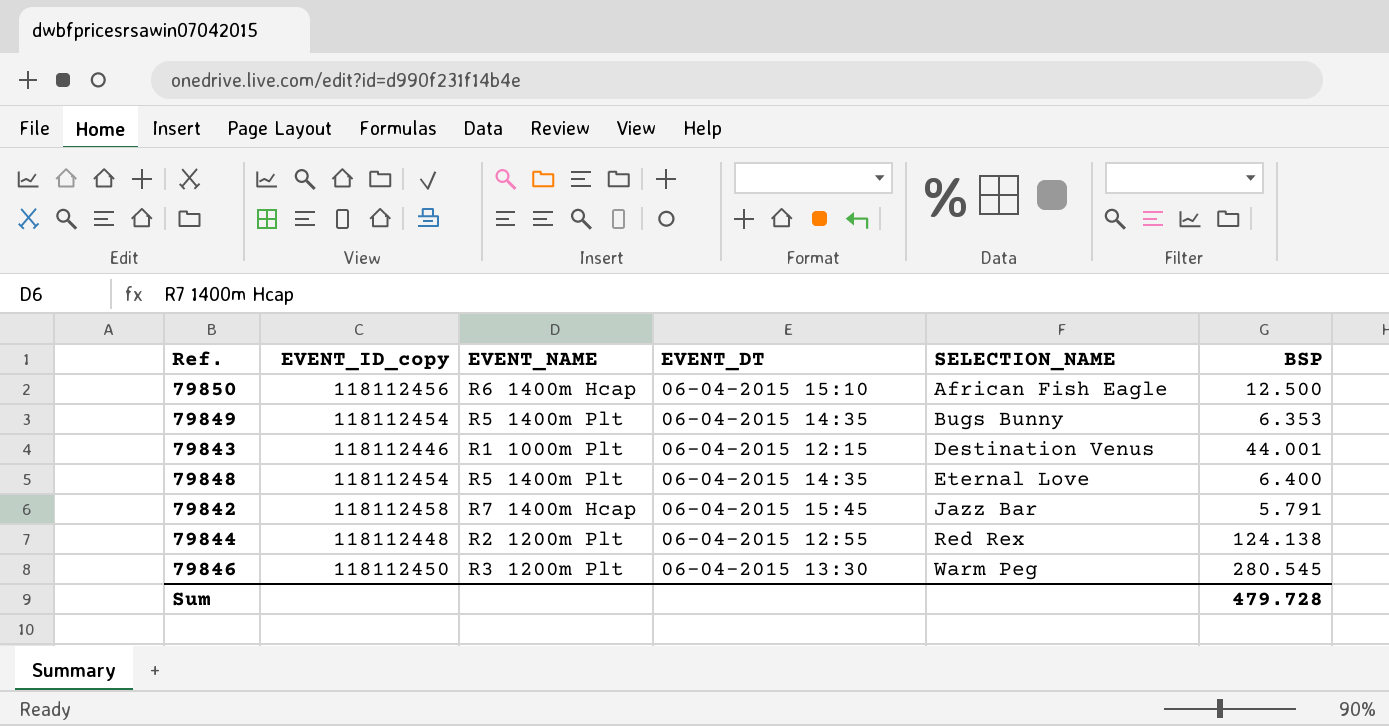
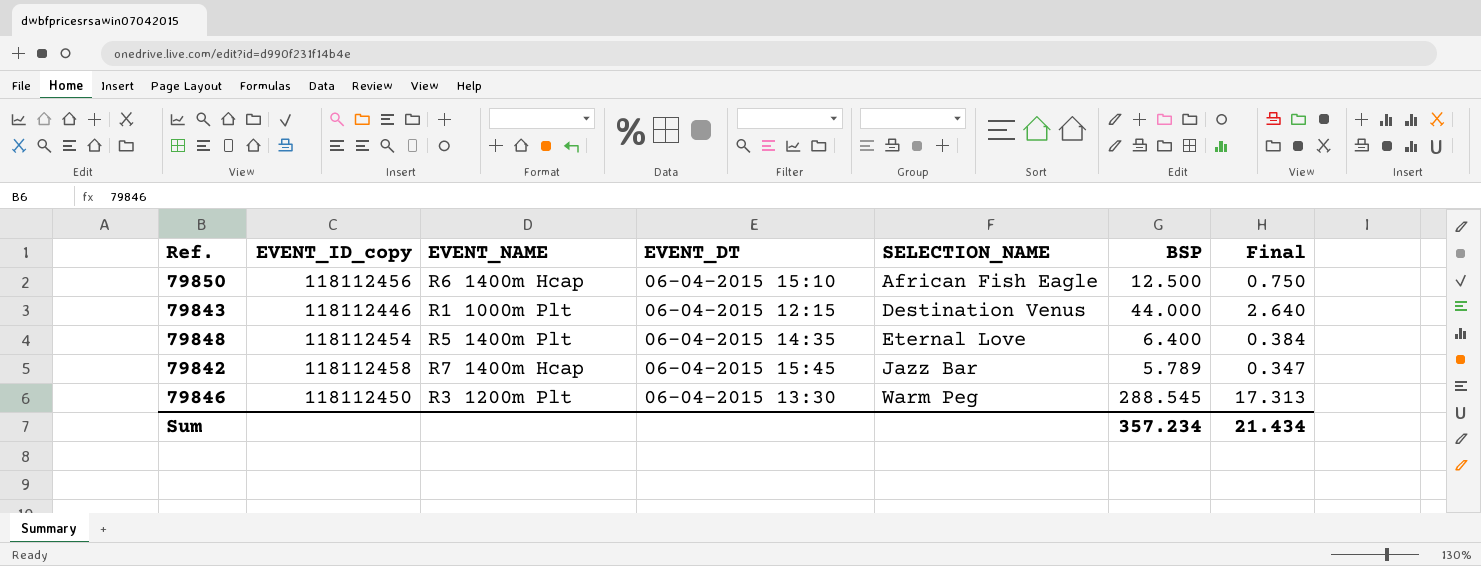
column Final | formula: none -> [BSP] * 0.06
row 79849: 118112454 | R5 1400m Plt | 06-04-2015 14:35 | Bugs Bunny | 6.353 -> none
row 79844: 118112448 | R2 1200m Plt | 06-04-2015 12:55 | Red Rex | 124.138 -> none
79843 | BSP: 44.001 -> 44.000
79842 | BSP: 5.791 -> 5.789
79846 | BSP: 280.545 -> 288.545
Sum | BSP: 479.728 -> 357.234

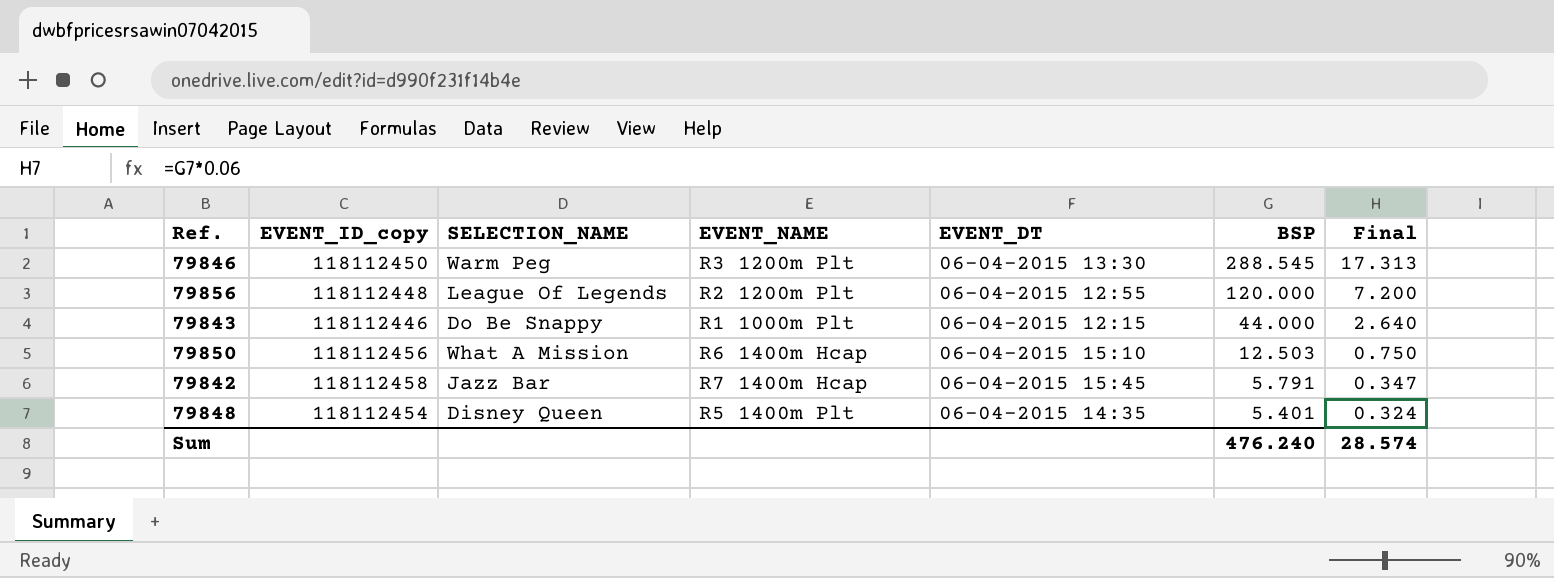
row order: SELECTION_NAME ascending -> BSP descending
column SELECTION_NAME | position: 5 -> 3
row 79856: none -> 118112448 | League Of Legends | R2 1200m Plt | 06-04-2015 12:55 | 120.000 | 7.200
79843 | SELECTION_NAME: Destination Venus -> Do Be Snappy
79850 | SELECTION_NAME: African Fish Eagle -> What A Mission
79850 | BSP: 12.500 -> 12.503
79842 | BSP: 5.789 -> 5.791
79848 | SELECTION_NAME: Eternal Love -> Disney Queen
79848 | BSP: 6.400 -> 5.401
79848 | Final: 0.384 -> 0.324
Sum | BSP: 357.234 -> 476.240
Sum | Final: 21.434 -> 28.574

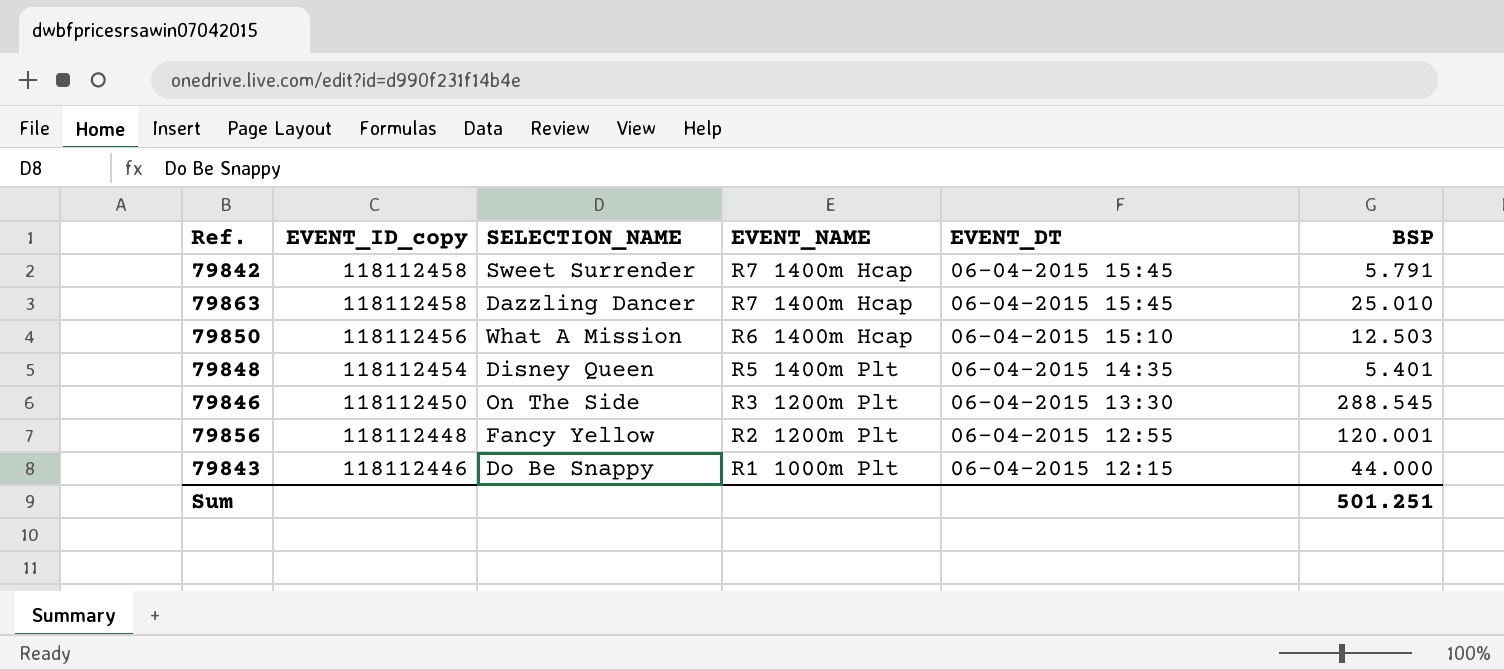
row order: BSP descending -> EVENT_ID_copy descending
column Final | formula: [BSP] * 0.06 -> none
79842 | SELECTION_NAME: Jazz Bar -> Sweet Surrender
row 79863: none -> 118112458 | Dazzling Dancer | R7 1400m Hcap | 06-04-2015 15:45 | 25.010
79846 | SELECTION_NAME: Warm Peg -> On The Side
79856 | SELECTION_NAME: League Of Legends -> Fancy Yellow
79856 | BSP: 120.000 -> 120.001
Sum | BSP: 476.240 -> 501.251

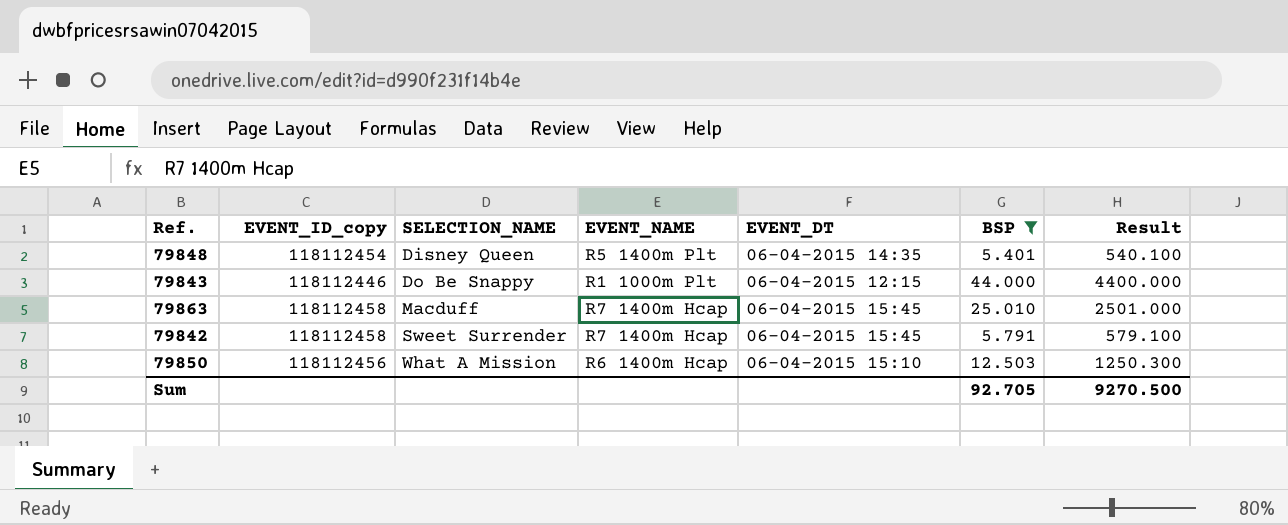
filter: none -> BSP <= 44.000
row order: EVENT_ID_copy descending -> SELECTION_NAME ascending
column Result | formula: none -> [BSP] * 100
79863 | SELECTION_NAME: Dazzling Dancer -> Macduff
Sum | BSP: 501.251 -> 92.705

